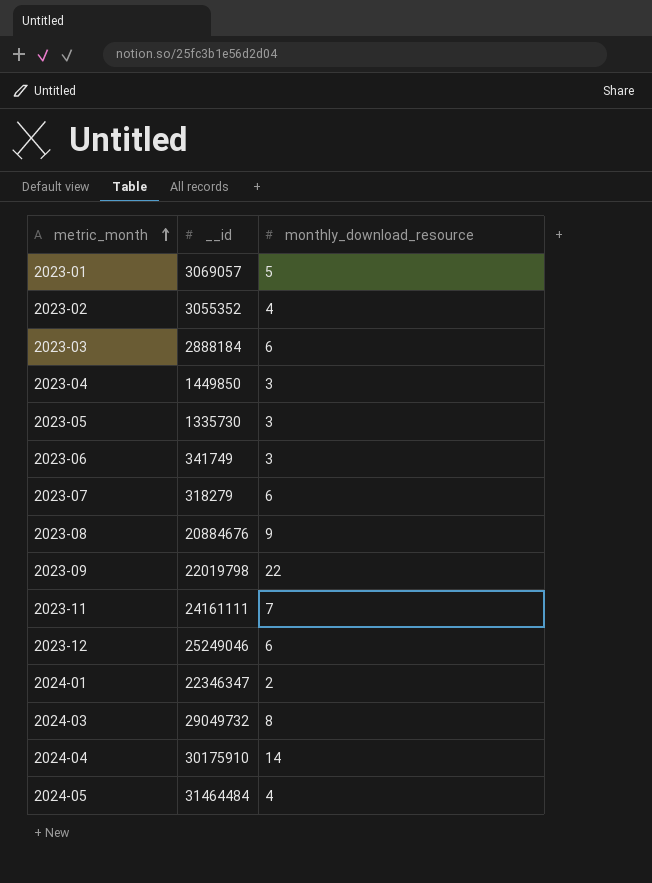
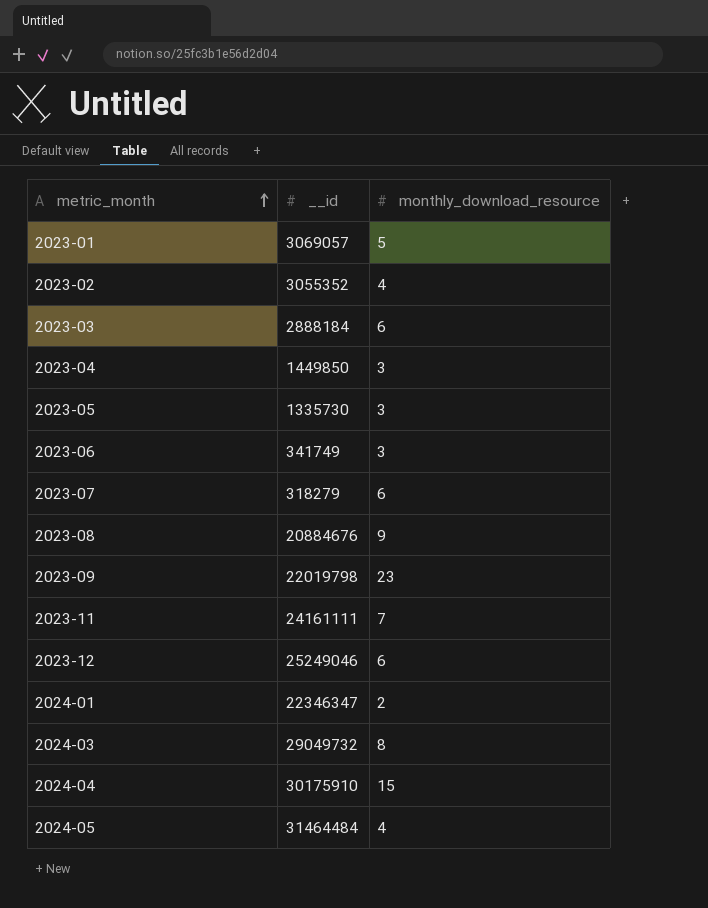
2023-09 | monthly_download_resource: 22 -> 23
2024-04 | monthly_download_resource: 14 -> 15

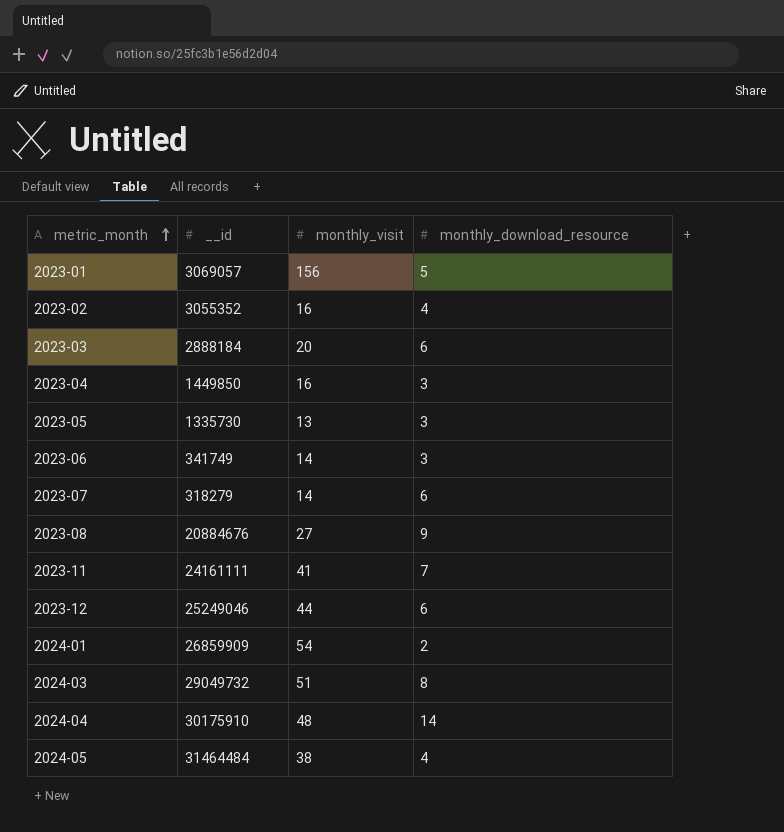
column monthly_visit | position: none -> 3
row 2023-09: 22019798 | 23 -> none
2024-01 | __id: 22346347 -> 26859909
2024-04 | monthly_download_resource: 15 -> 14

